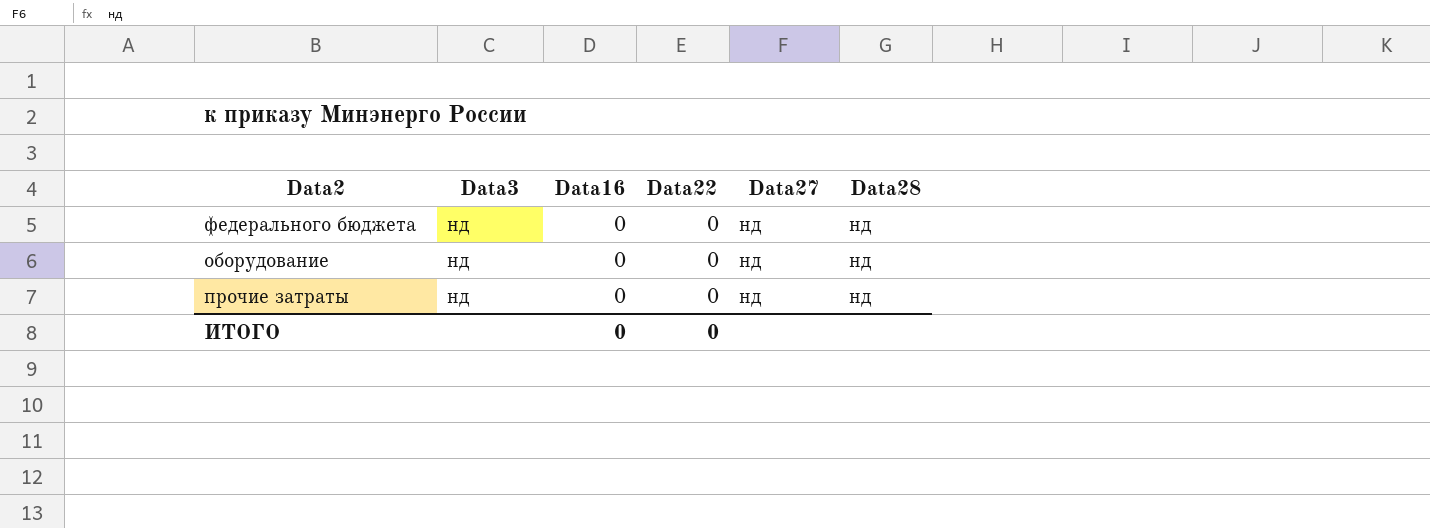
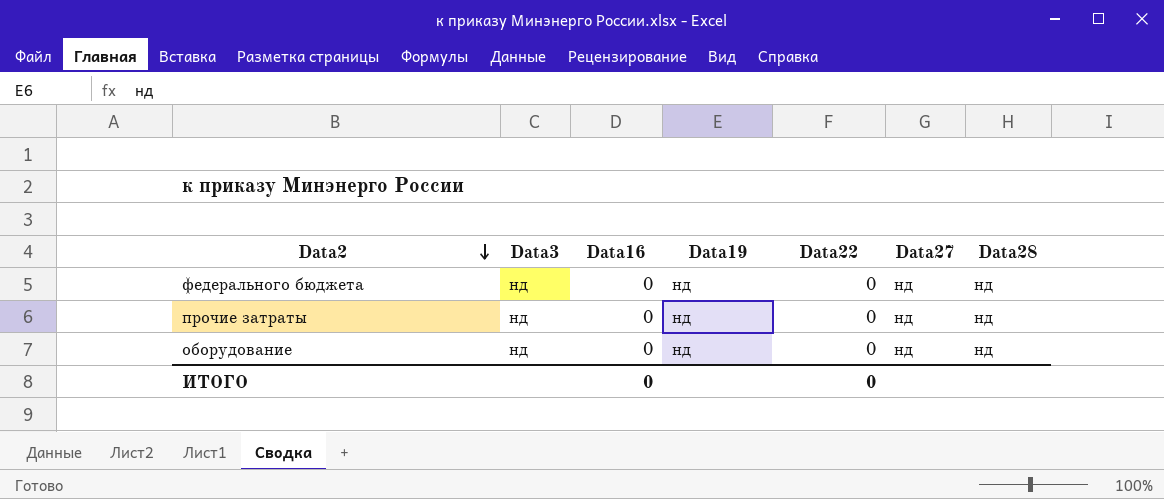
row order: none -> Data2 descending
column Data19 | position: none -> 4

